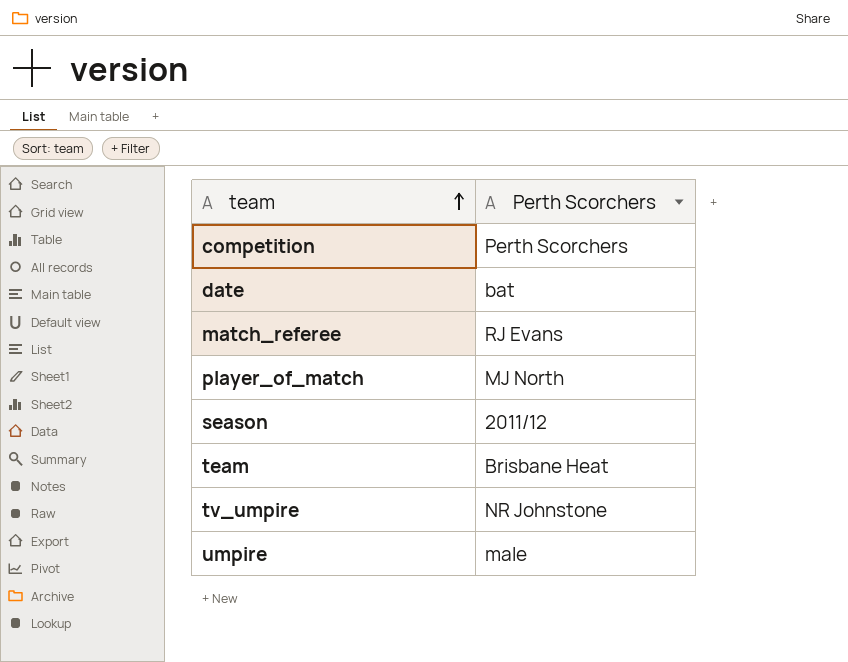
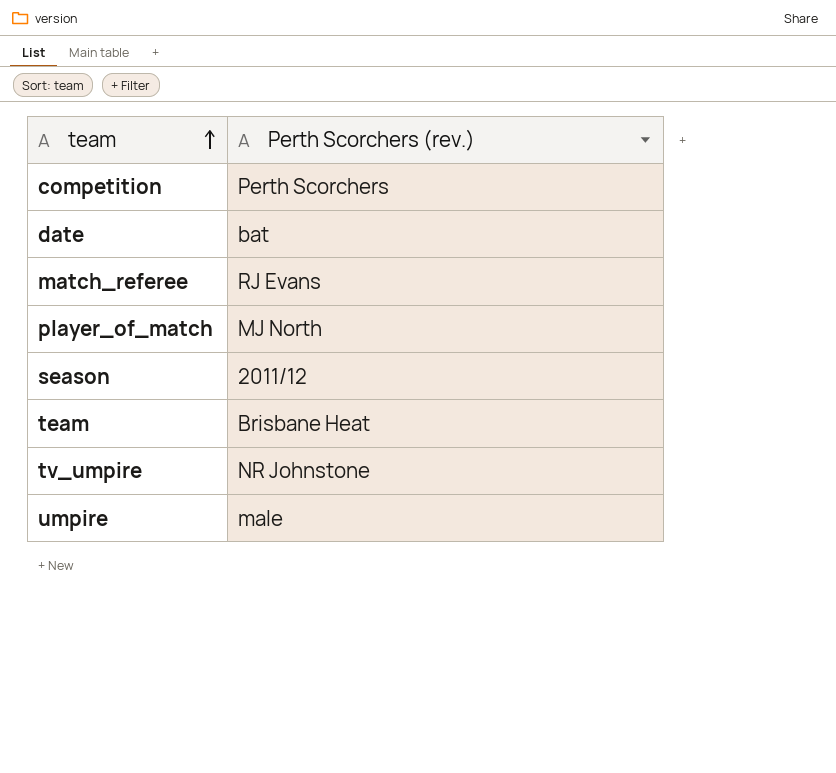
column name: Perth Scorchers -> Perth Scorchers (rev.)

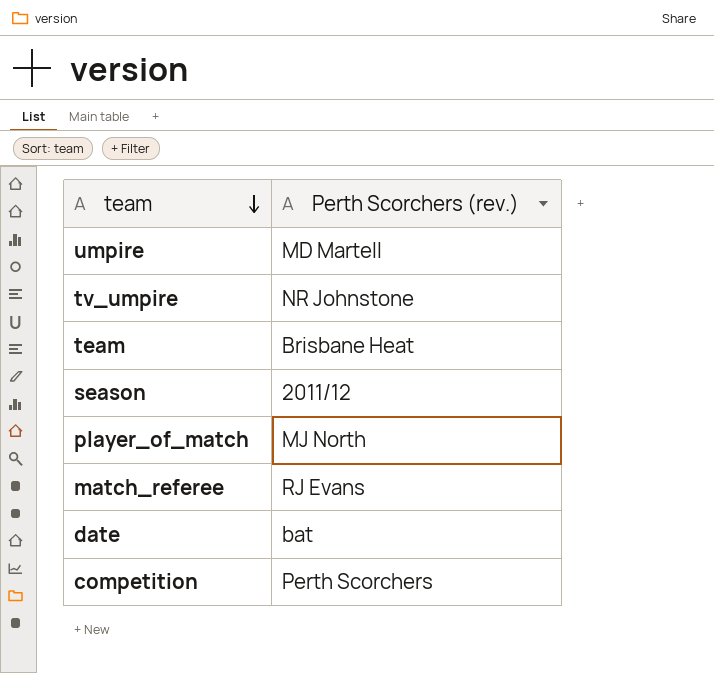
row order: team ascending -> team descending
umpire | Perth Scorchers (rev.): male -> MD Martell

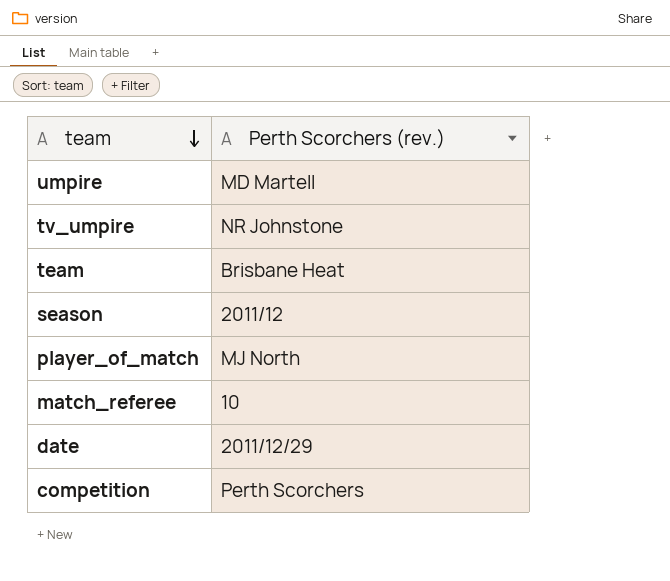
match_referee | Perth Scorchers (rev.): RJ Evans -> 10
date | Perth Scorchers (rev.): bat -> 2011/12/29

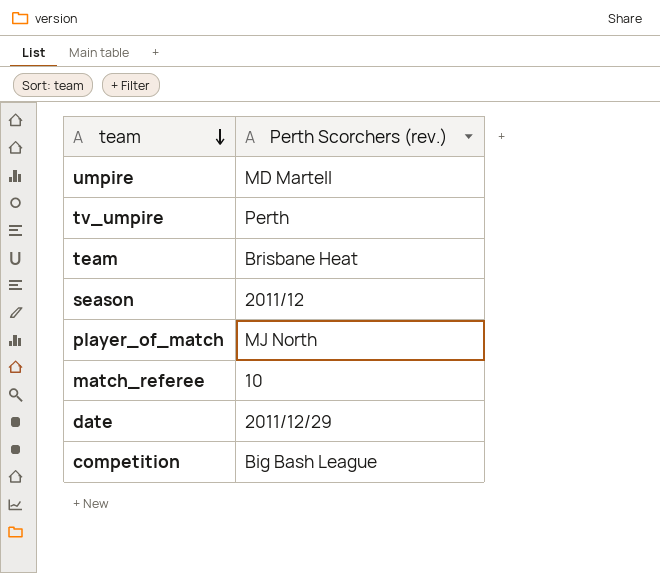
tv_umpire | Perth Scorchers (rev.): NR Johnstone -> Perth
competition | Perth Scorchers (rev.): Perth Scorchers -> Big Bash League

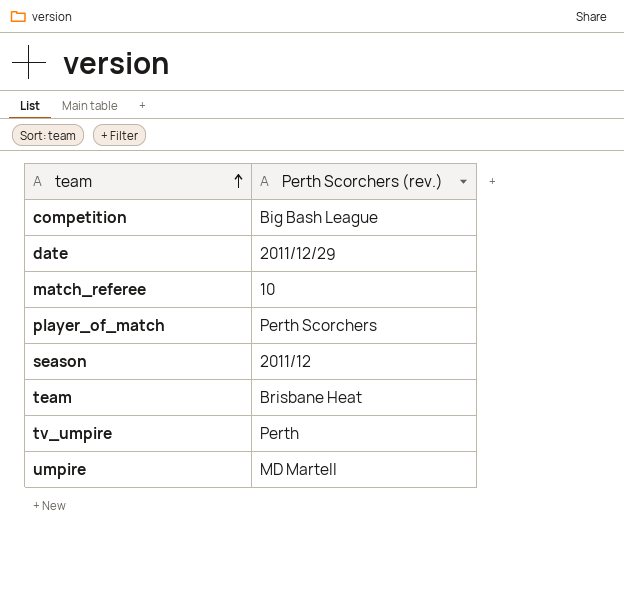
row order: team descending -> team ascending
player_of_match | Perth Scorchers (rev.): MJ North -> Perth Scorchers

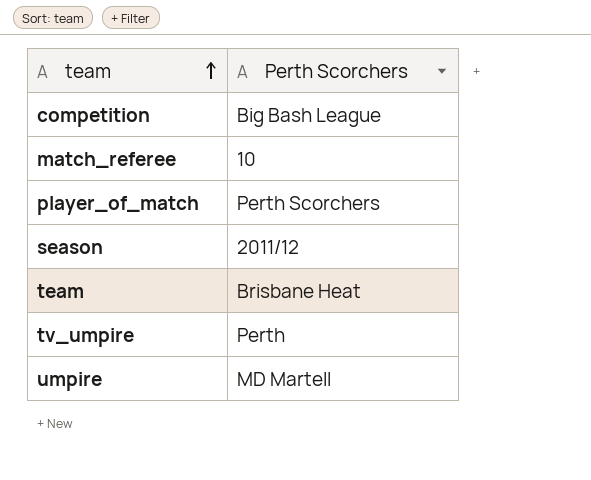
column name: Perth Scorchers (rev.) -> Perth Scorchers
row date: 2011/12/29 -> none

